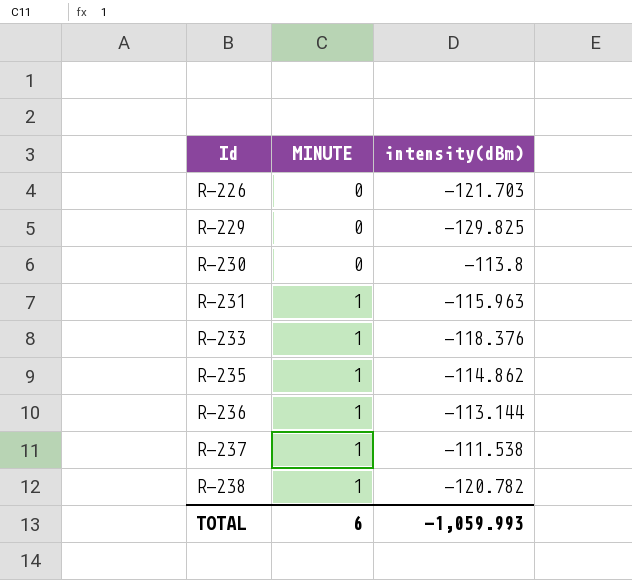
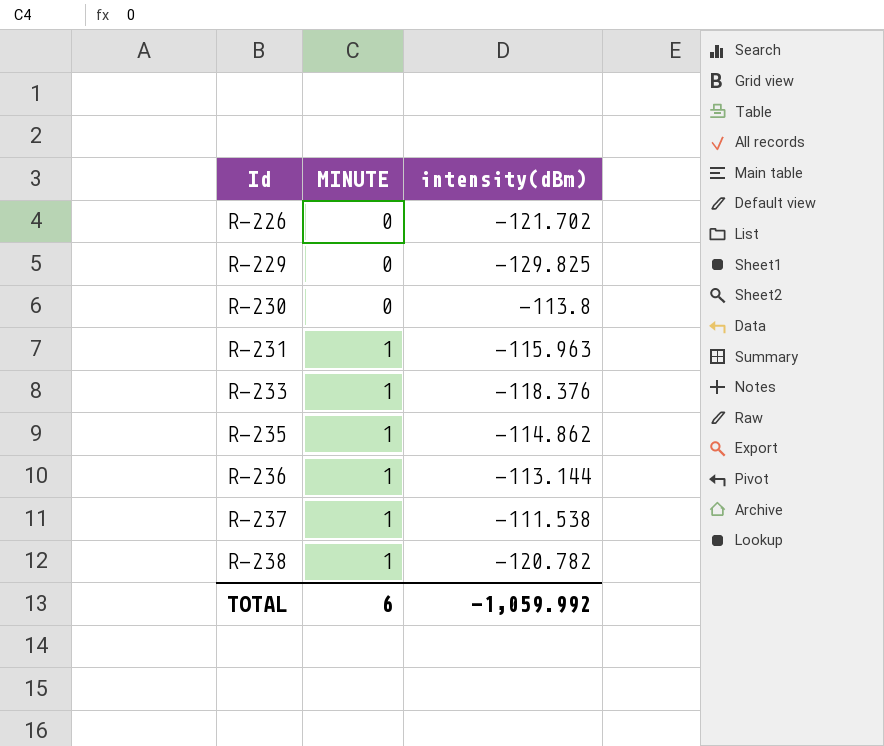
R-226 | intensity(dBm): -121.703 -> -121.702
TOTAL | intensity(dBm): -1,059.993 -> -1,059.992

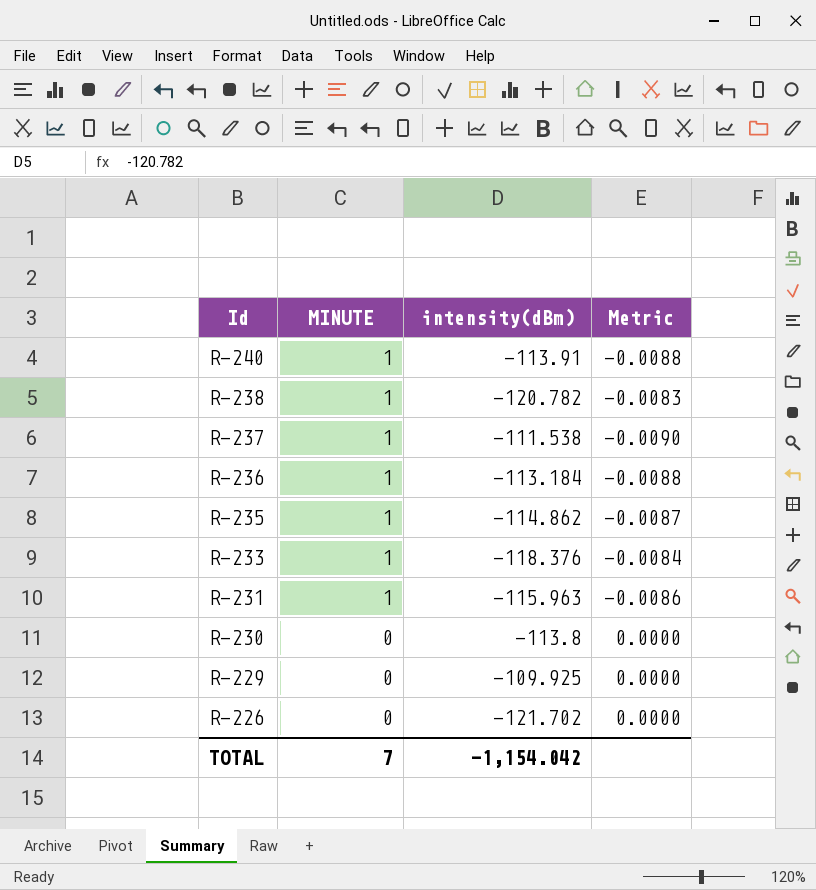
row order: Id ascending -> Id descending
column Metric | formula: none -> [MINUTE] / [intensity(dBm)]
row R-240: none -> 1 | -113.91 | -0.0088
R-236 | intensity(dBm): -113.144 -> -113.184
R-229 | intensity(dBm): -129.825 -> -109.925
TOTAL | MINUTE: 6 -> 7
TOTAL | intensity(dBm): -1,059.992 -> -1,154.042

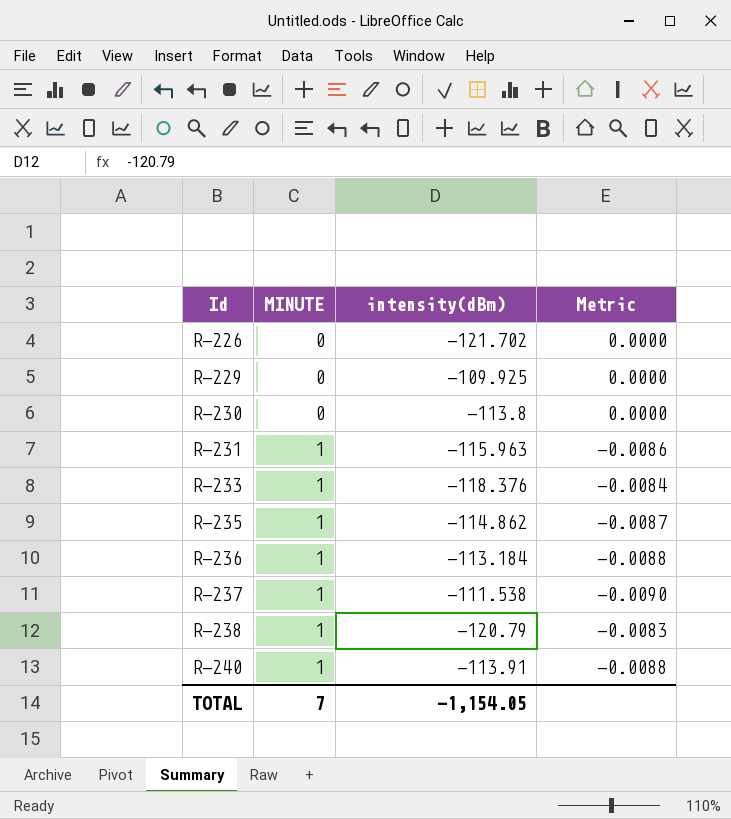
row order: Id descending -> Id ascending
R-238 | intensity(dBm): -120.782 -> -120.79
TOTAL | intensity(dBm): -1,154.042 -> -1,154.05

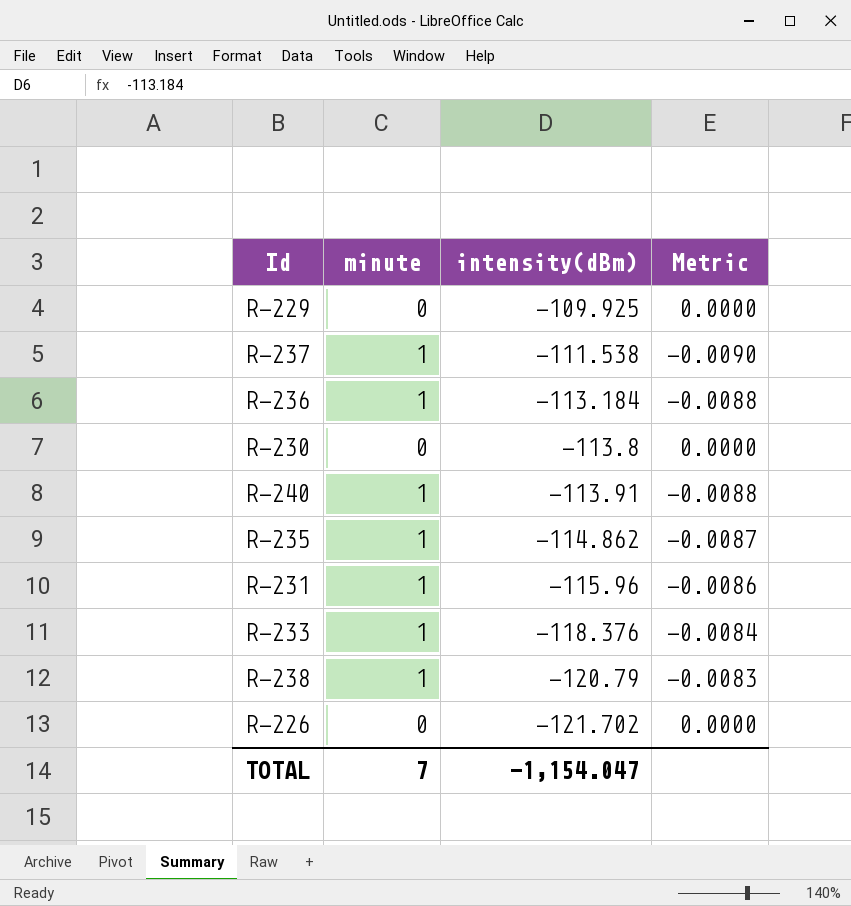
row order: Id ascending -> intensity(dBm) descending
column name: MINUTE -> minute
R-231 | intensity(dBm): -115.963 -> -115.96
TOTAL | intensity(dBm): -1,154.05 -> -1,154.047

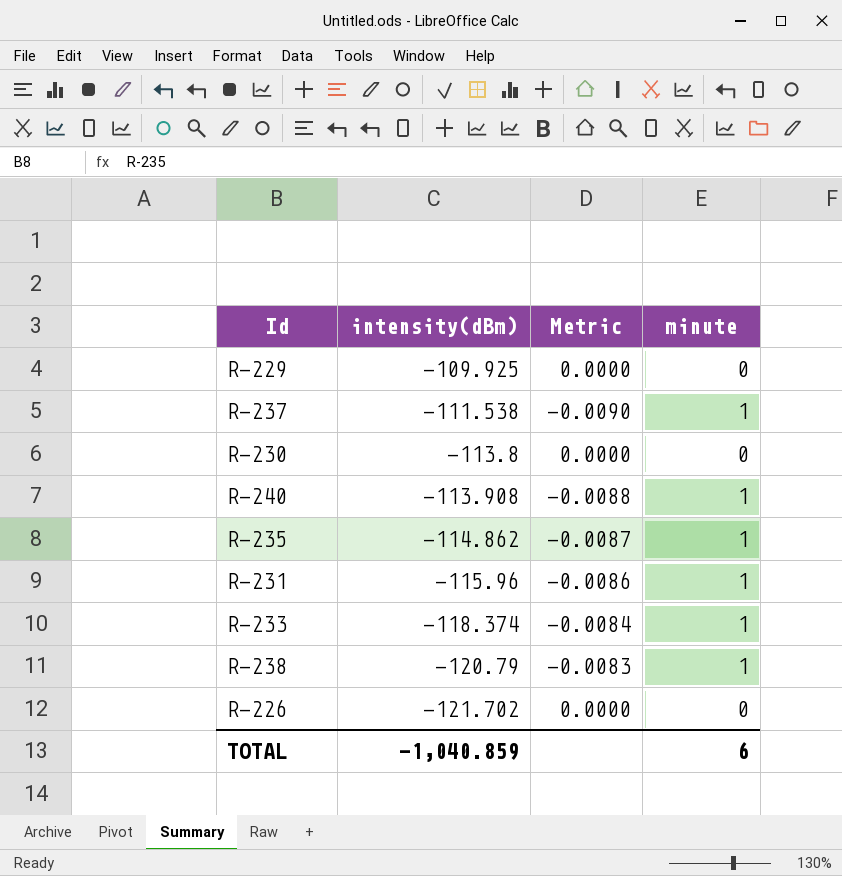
column minute | position: 2 -> 4
row R-236: 1 | -113.184 | -0.0088 -> none
R-240 | intensity(dBm): -113.91 -> -113.908
R-233 | intensity(dBm): -118.376 -> -118.374
TOTAL | intensity(dBm): -1,154.047 -> -1,040.859
TOTAL | minute: 7 -> 6

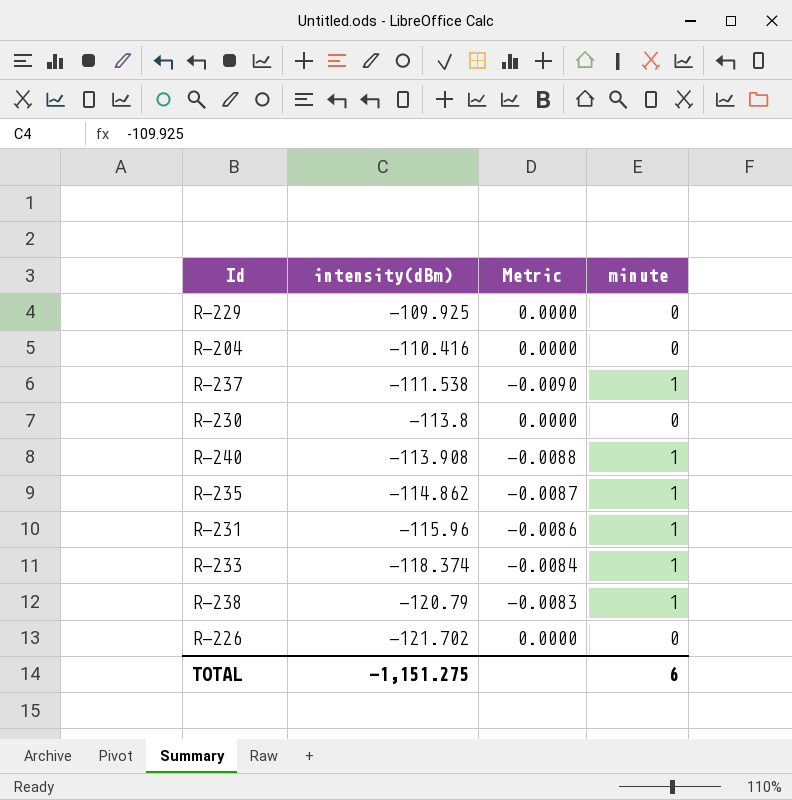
row R-204: none -> -110.416 | 0.0000 | 0
TOTAL | intensity(dBm): -1,040.859 -> -1,151.275

